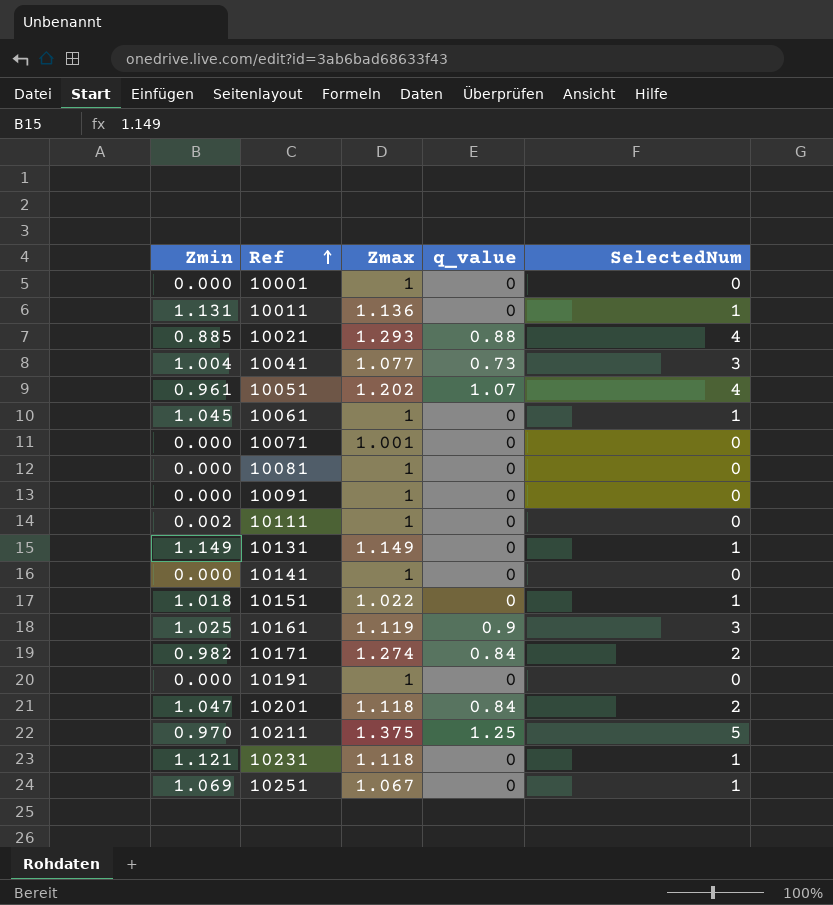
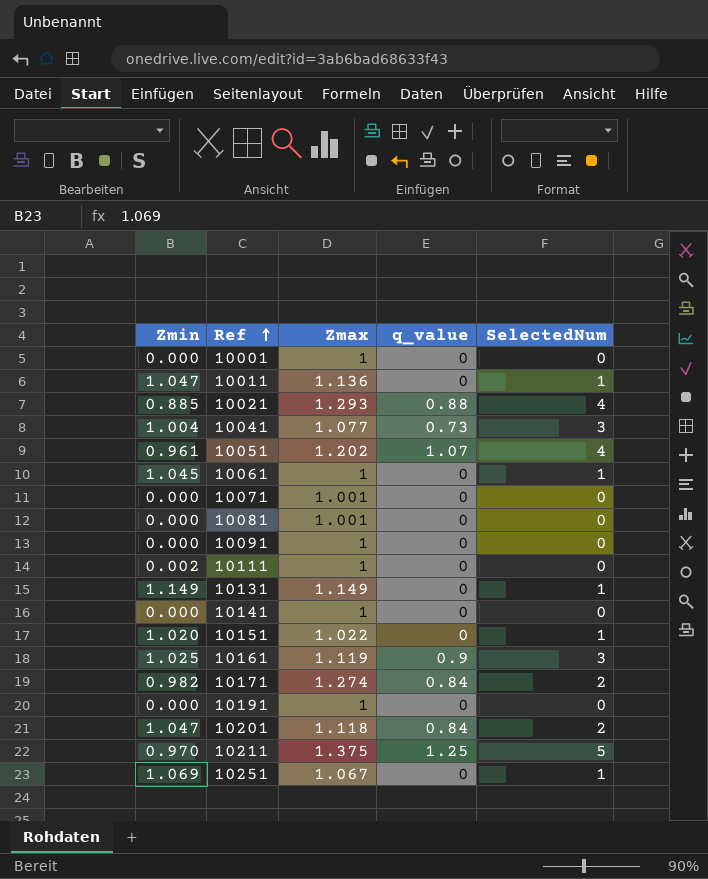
row 10231: 1.121 | 1.118 | 0 | 1 -> none
10011 | Zmin: 1.131 -> 1.047
10081 | Zmax: 1 -> 1.001
10151 | Zmin: 1.018 -> 1.020

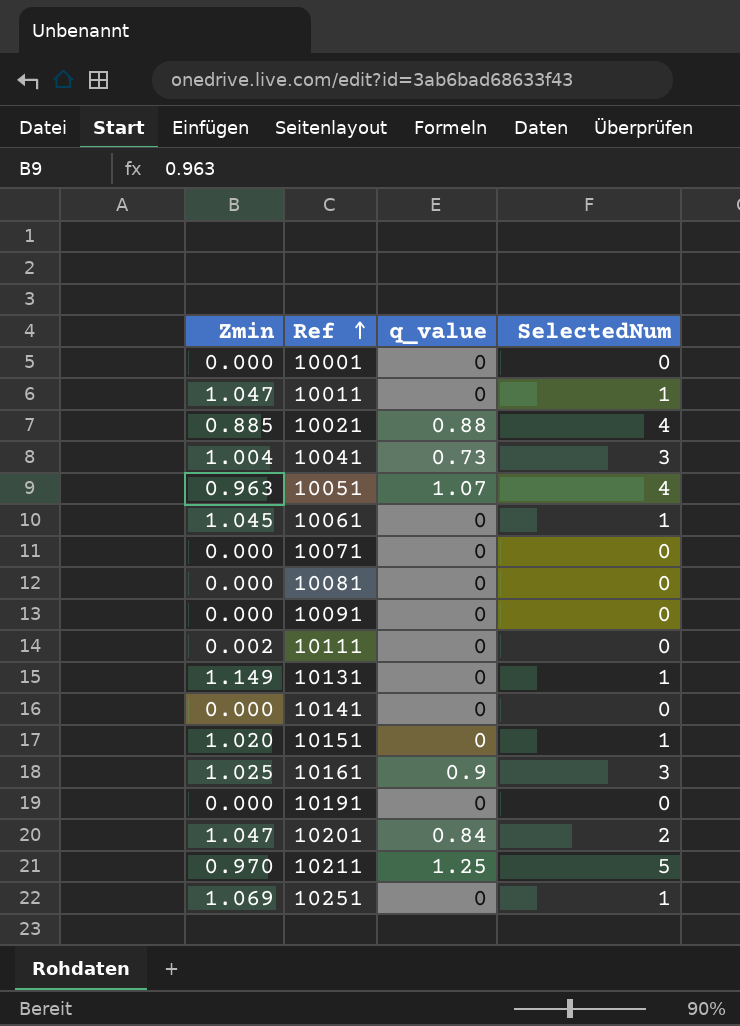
column Zmax | position: 3 -> none
row 10171: 0.982 | 1.274 | 0.84 | 2 -> none
10051 | Zmin: 0.961 -> 0.963

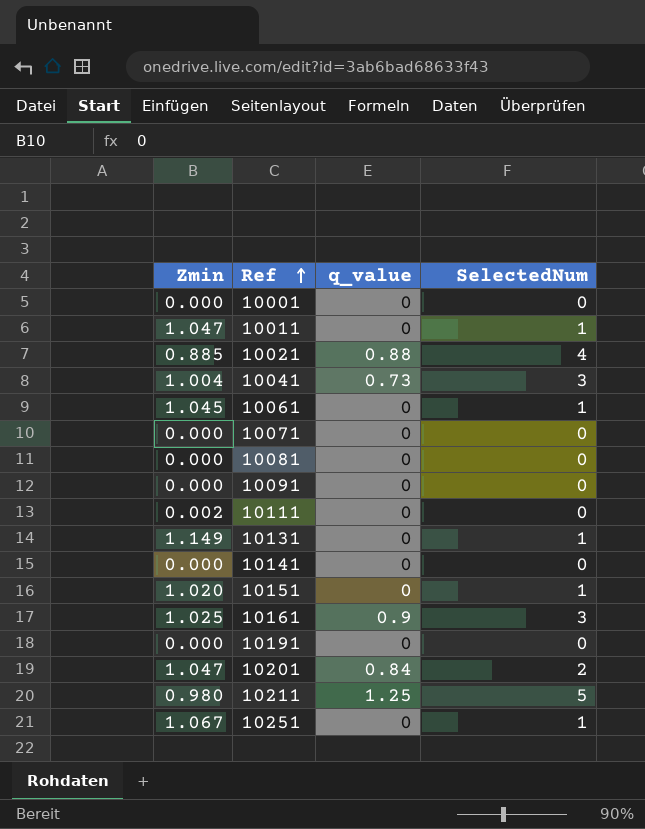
row 10051: 0.963 | 1.07 | 4 -> none
10211 | Zmin: 0.970 -> 0.980
10251 | Zmin: 1.069 -> 1.067

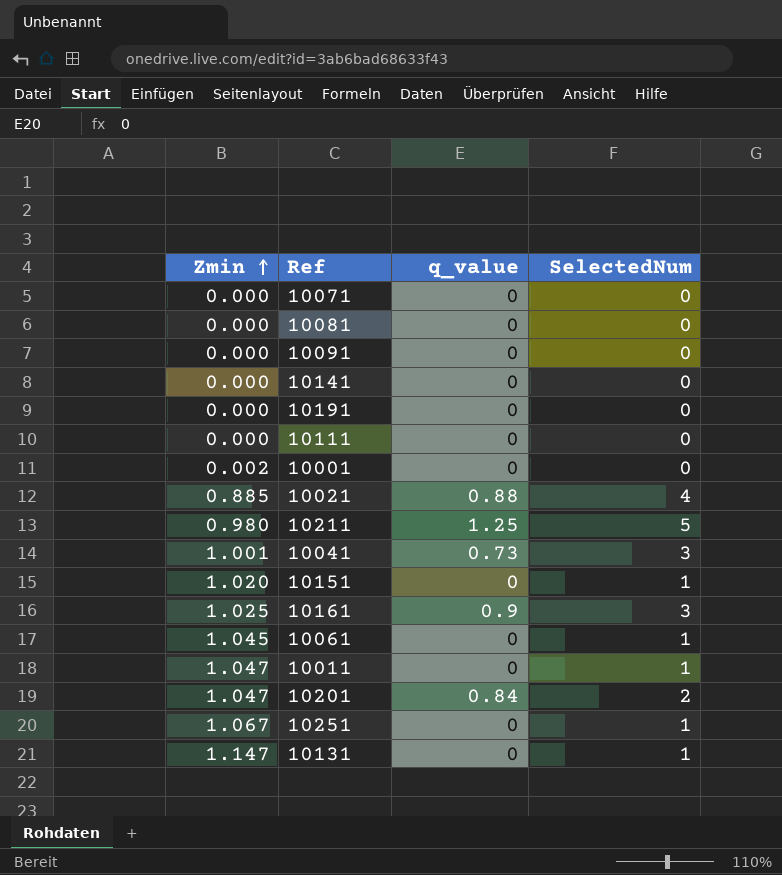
row order: Ref ascending -> Zmin ascending
10111 | Zmin: 0.002 -> 0.000
10001 | Zmin: 0.000 -> 0.002
10041 | Zmin: 1.004 -> 1.001
10131 | Zmin: 1.149 -> 1.147

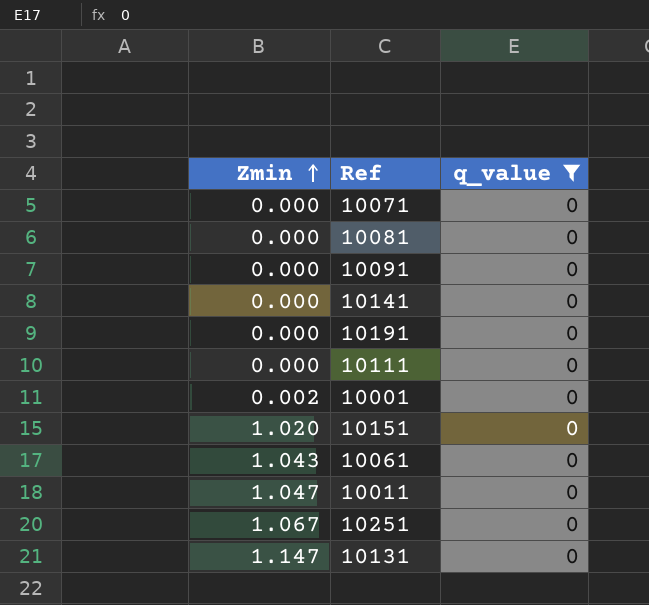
filter: none -> q_value = 0
column SelectedNum | position: 4 -> none
10061 | Zmin: 1.045 -> 1.043

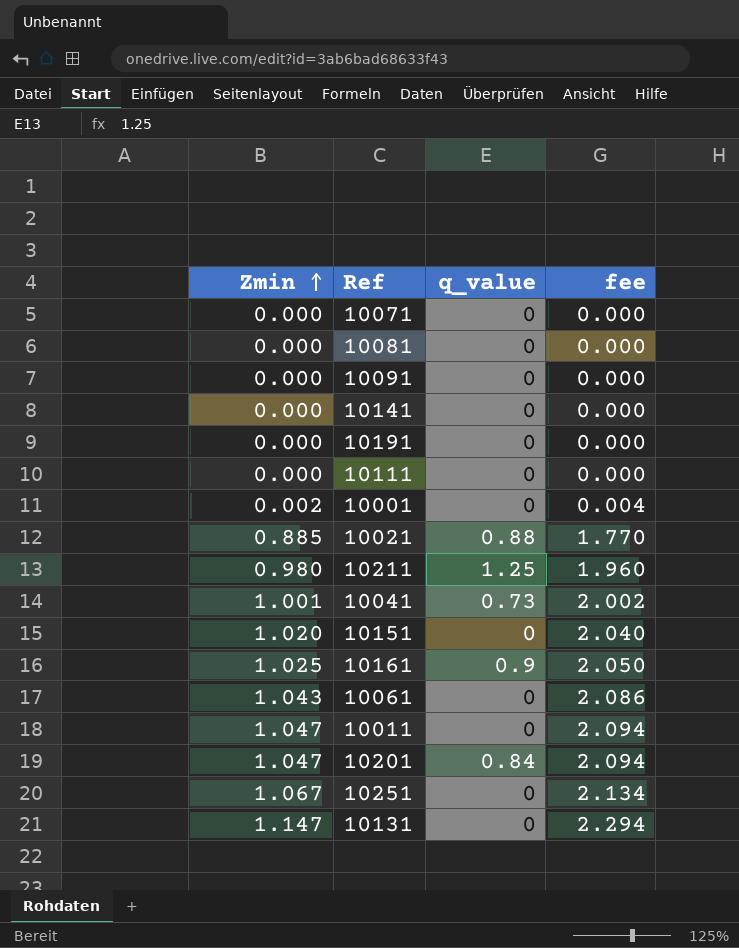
filter: q_value = 0 -> none
column fee | formula: none -> [Zmin] * 2

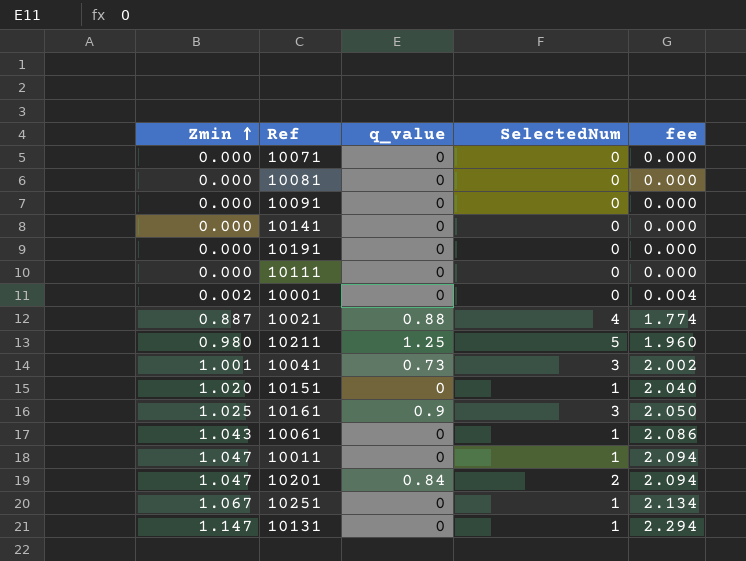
column SelectedNum | position: none -> 4
10021 | Zmin: 0.885 -> 0.887
10021 | fee: 1.770 -> 1.774

